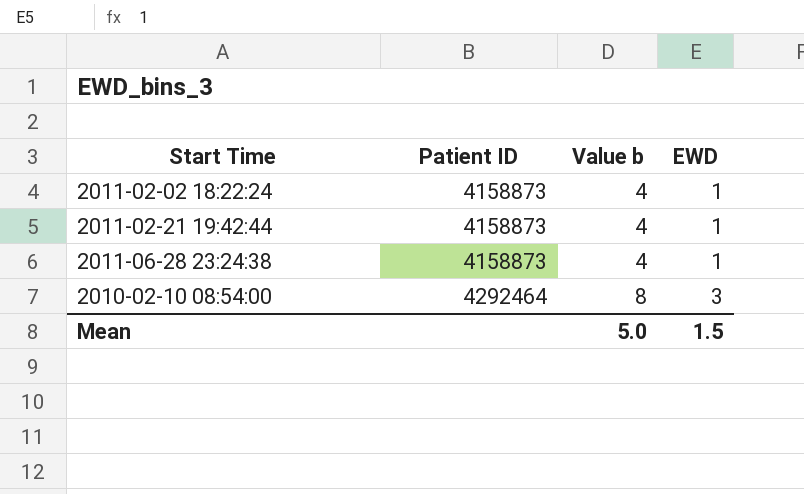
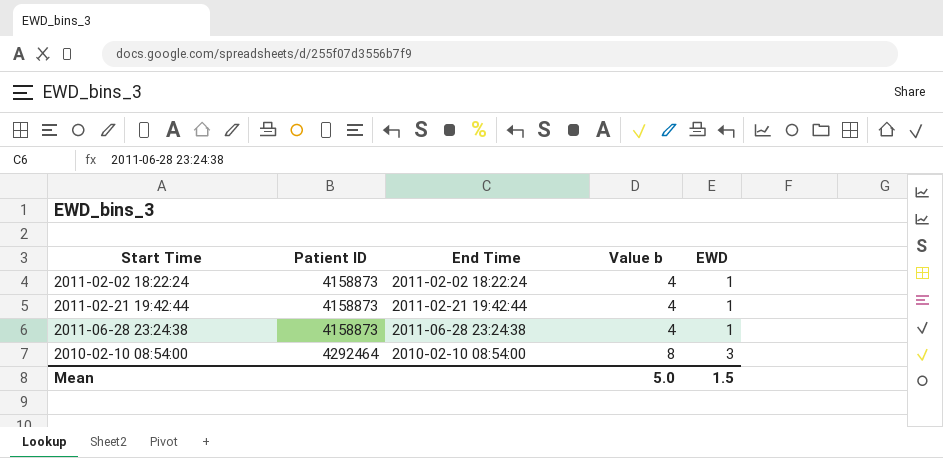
column End Time | position: none -> 3

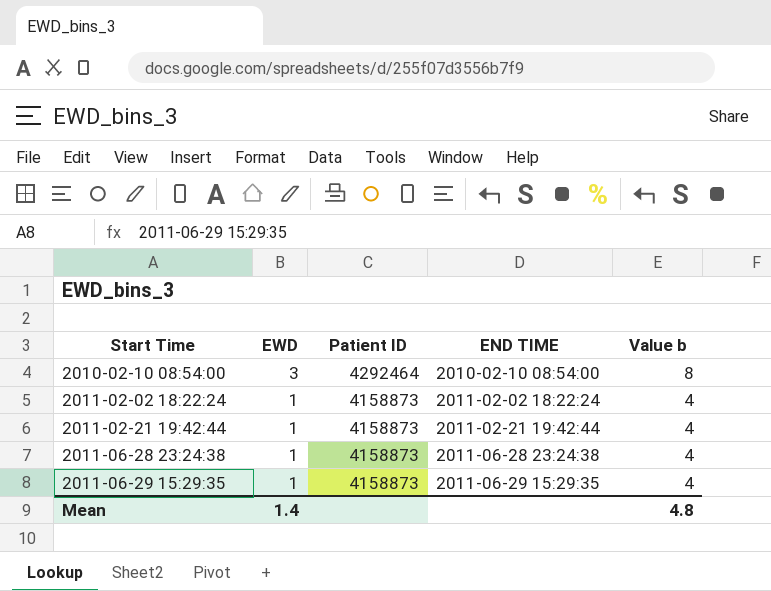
row order: Patient ID ascending -> Start Time ascending
column EWD | position: 5 -> 2
column name: End Time -> END TIME
row 2011-06-29 15:29:35: none -> 1 | 4158873 | 2011-06-29 15:29:35 | 4
Mean | EWD: 1.5 -> 1.4
Mean | Value b: 5.0 -> 4.8

